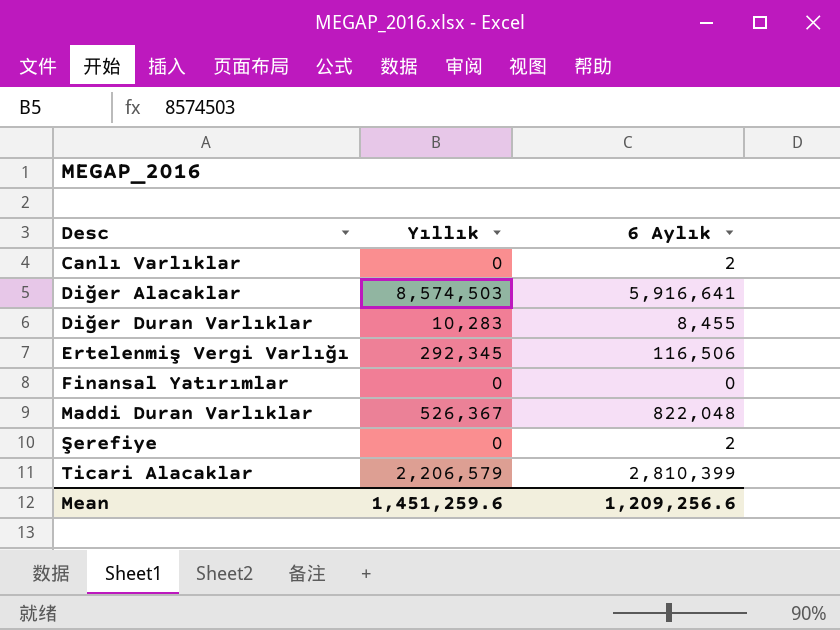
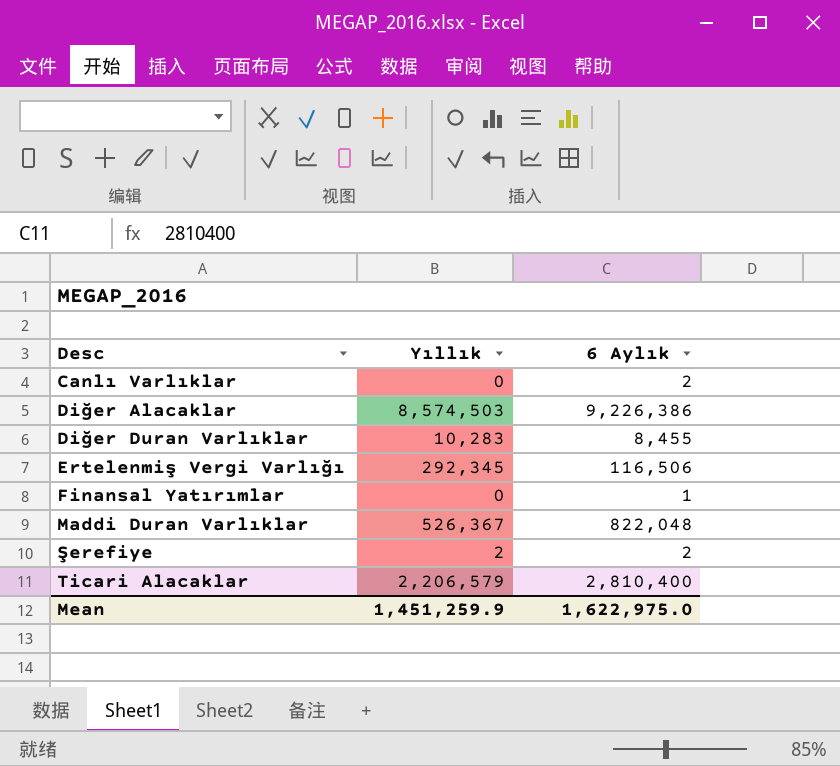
Diğer Alacaklar | 6 Aylık: 5,916,641 -> 9,226,386
Finansal Yatırımlar | 6 Aylık: 0 -> 1
Şerefiye | Yıllık: 0 -> 2
Ticari Alacaklar | 6 Aylık: 2,810,399 -> 2,810,400
Mean | Yıllık: 1,451,259.6 -> 1,451,259.9
Mean | 6 Aylık: 1,209,256.6 -> 1,622,975.0

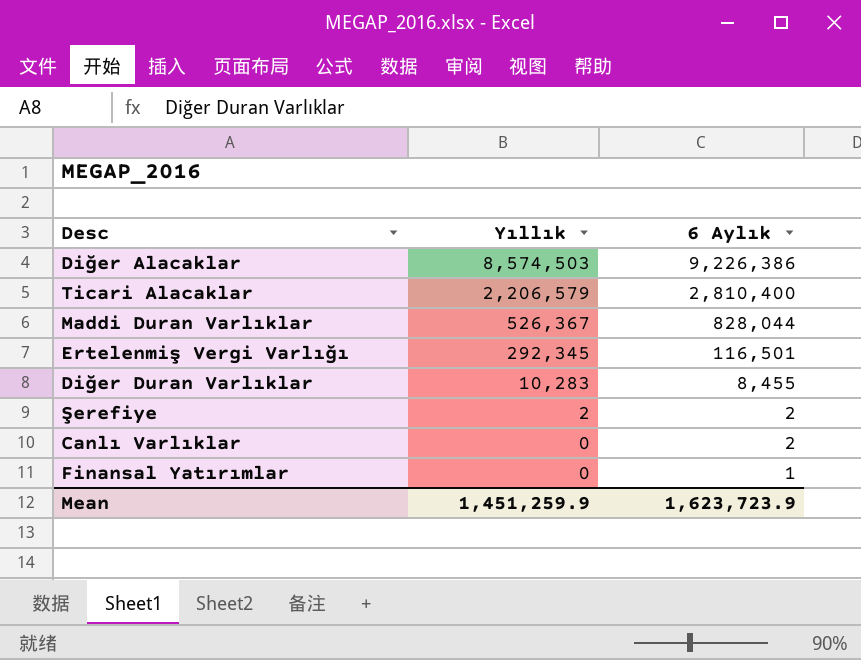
row order: Desc ascending -> Yıllık descending
Maddi Duran Varlıklar | 6 Aylık: 822,048 -> 828,044
Ertelenmiş Vergi Varlığı | 6 Aylık: 116,506 -> 116,501
Mean | 6 Aylık: 1,622,975.0 -> 1,623,723.9

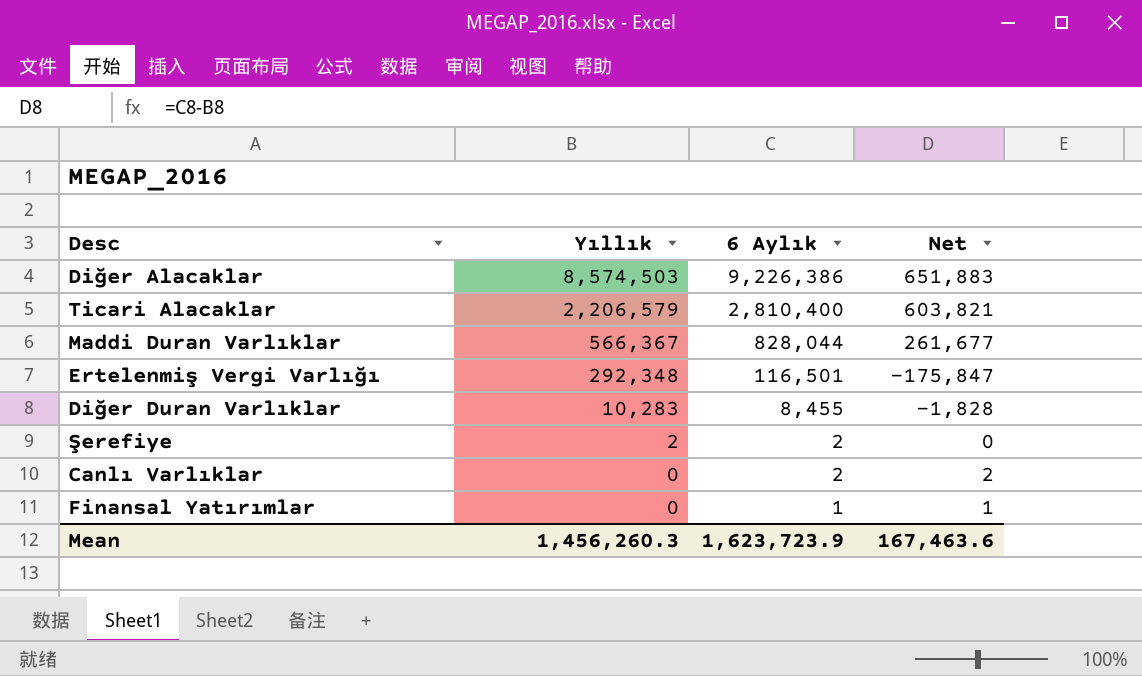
column Net | formula: none -> [6 Aylık] - [Yıllık]
Maddi Duran Varlıklar | Yıllık: 526,367 -> 566,367
Ertelenmiş Vergi Varlığı | Yıllık: 292,345 -> 292,348
Mean | Yıllık: 1,451,259.9 -> 1,456,260.3

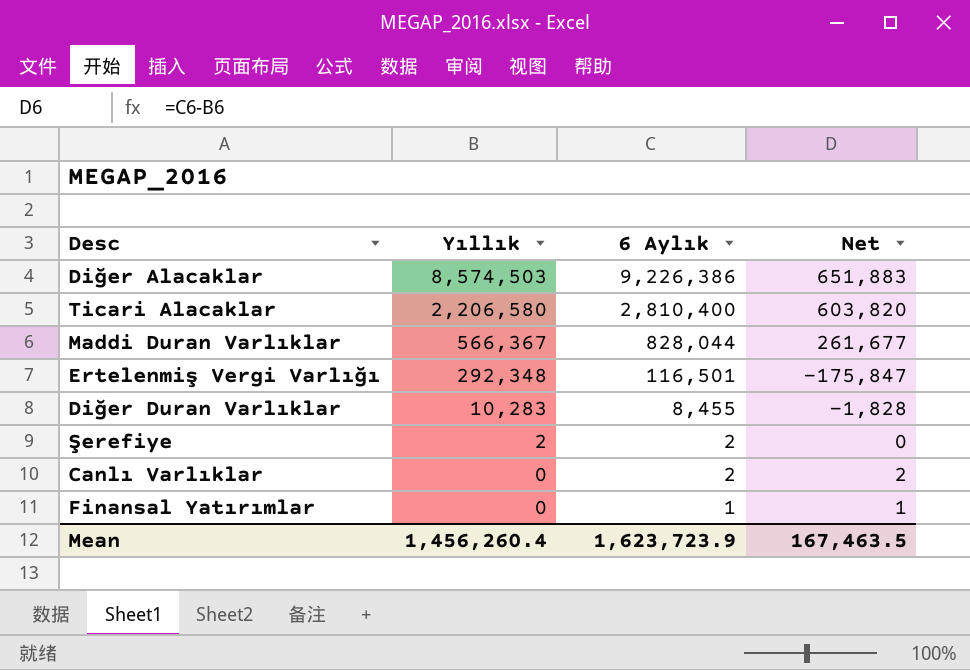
Ticari Alacaklar | Yıllık: 2,206,579 -> 2,206,580
Ticari Alacaklar | Net: 603,821 -> 603,820
Mean | Yıllık: 1,456,260.3 -> 1,456,260.4
Mean | Net: 167,463.6 -> 167,463.5

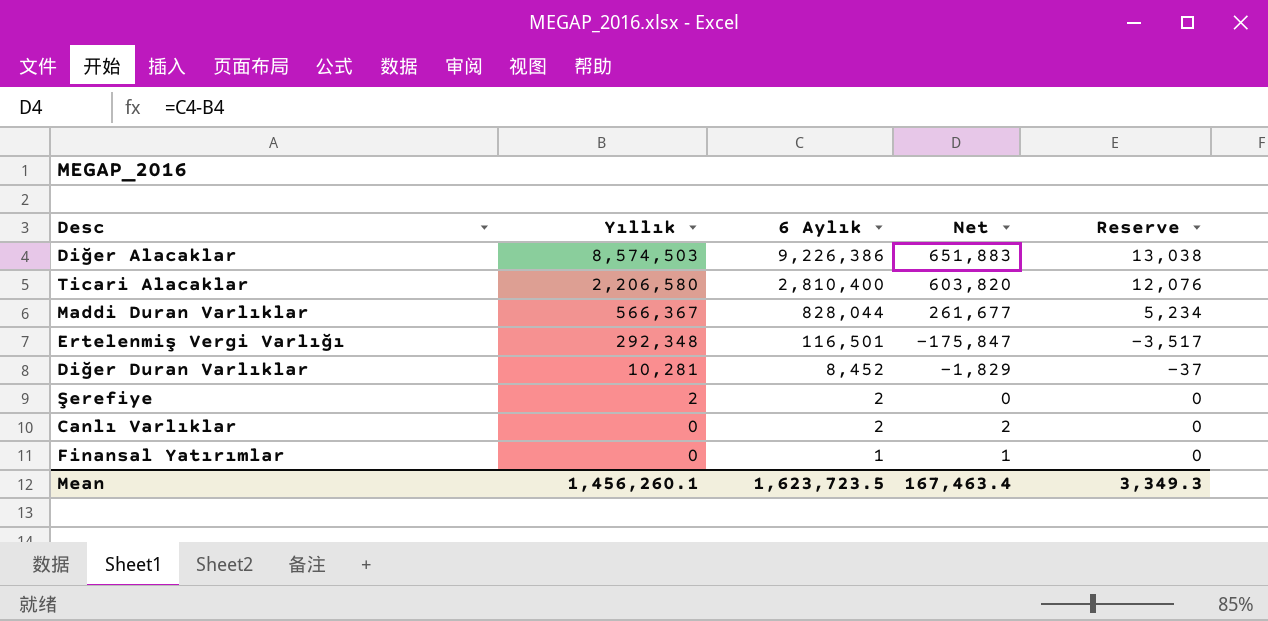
column Reserve | formula: none -> [Net] * 0.02
Diğer Duran Varlıklar | Yıllık: 10,283 -> 10,281
Diğer Duran Varlıklar | 6 Aylık: 8,455 -> 8,452
Diğer Duran Varlıklar | Net: -1,828 -> -1,829
Mean | Yıllık: 1,456,260.4 -> 1,456,260.1
Mean | 6 Aylık: 1,623,723.9 -> 1,623,723.5
Mean | Net: 167,463.5 -> 167,463.4

